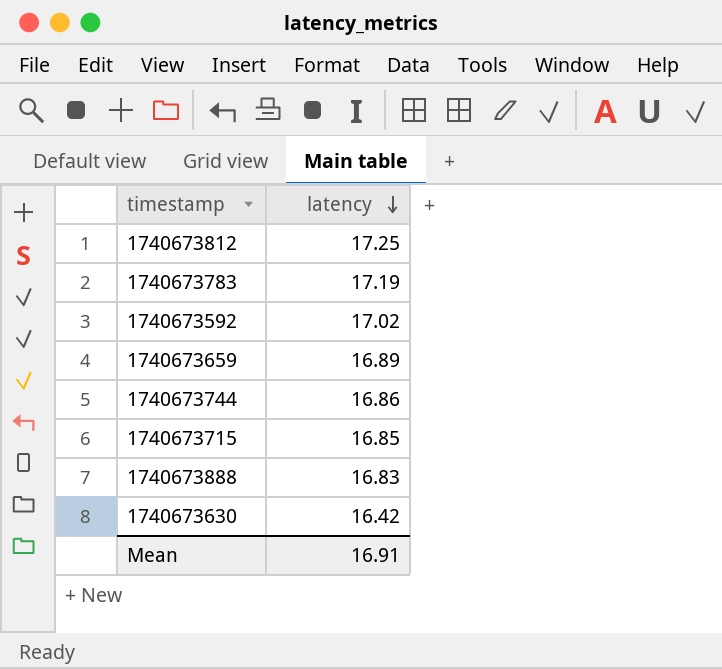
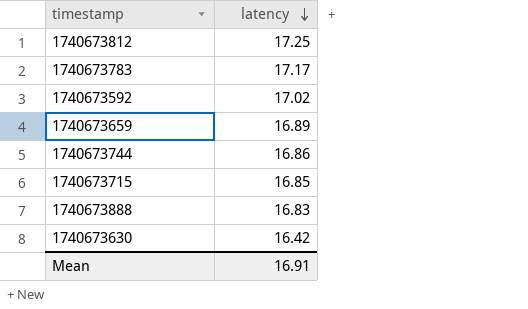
1740673783 | latency: 17.19 -> 17.17

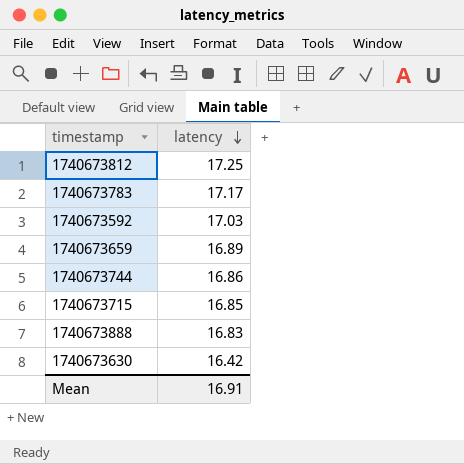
1740673592 | latency: 17.02 -> 17.03

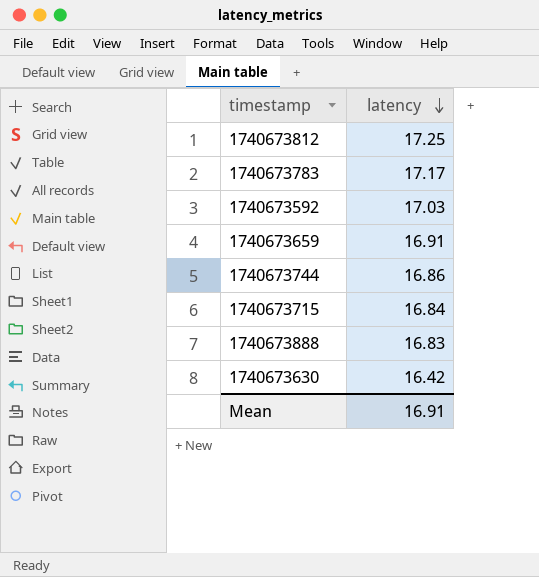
1740673659 | latency: 16.89 -> 16.91
1740673715 | latency: 16.85 -> 16.84

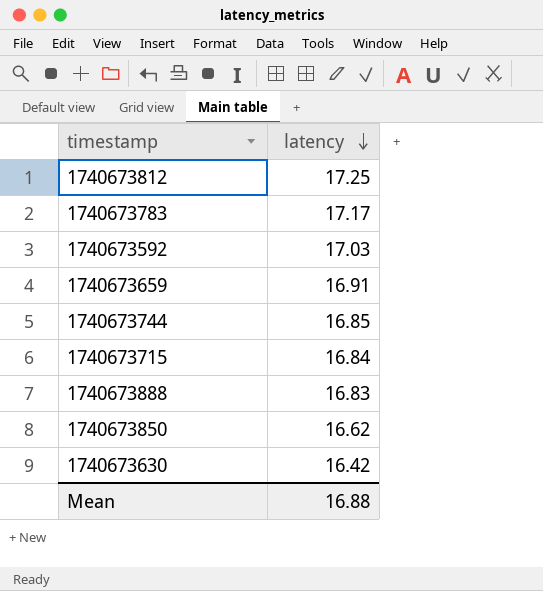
1740673744 | latency: 16.86 -> 16.85
row 1740673850: none -> 16.62
Mean | latency: 16.91 -> 16.88

